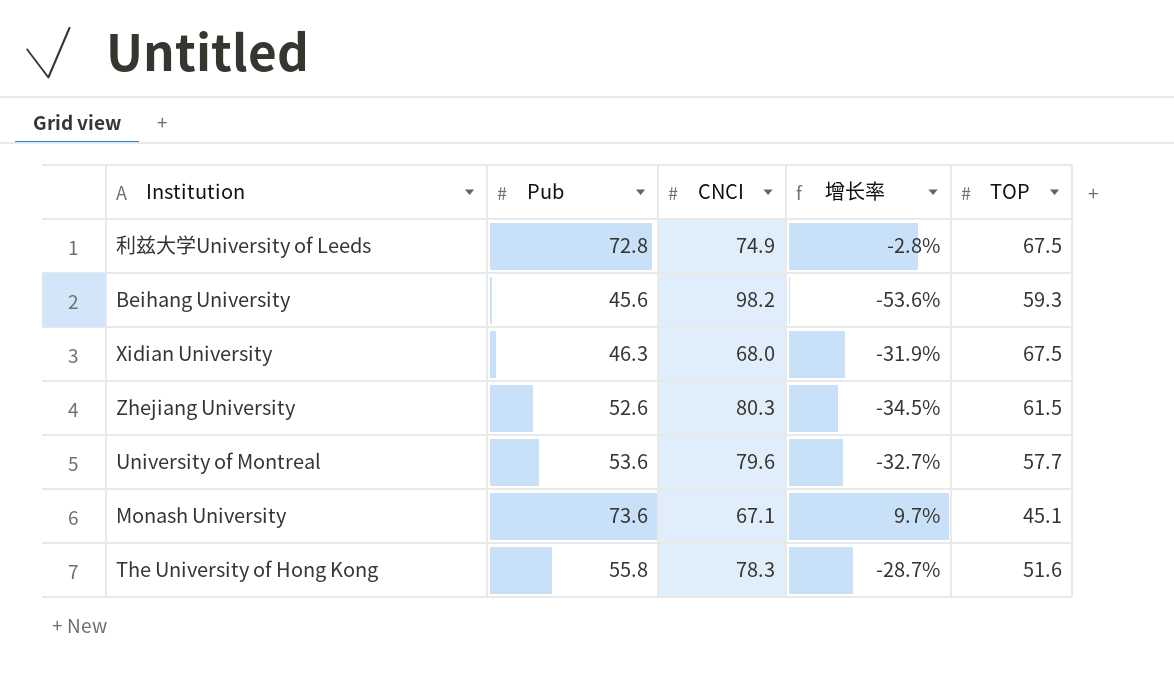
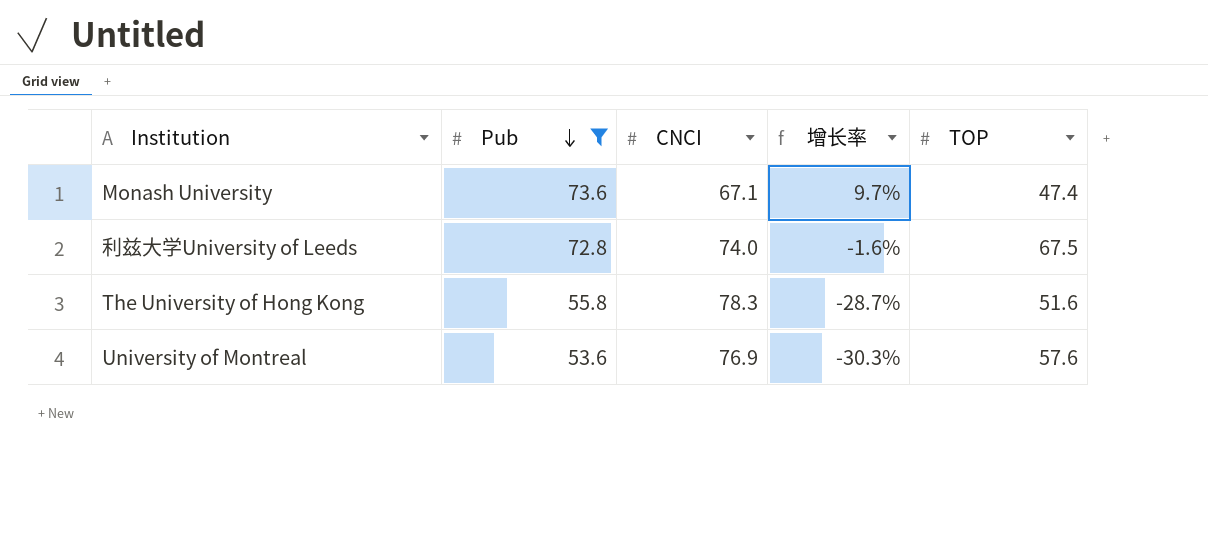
filter: none -> Pub >= 53.6
row order: none -> Pub descending
Monash University | TOP: 45.1 -> 47.4
利兹大学University of Leeds | CNCI: 74.9 -> 74.0
利兹大学University of Leeds | 增长率: -2.8% -> -1.6%
University of Montreal | CNCI: 79.6 -> 76.9
University of Montreal | 增长率: -32.7% -> -30.3%
University of Montreal | TOP: 57.7 -> 57.6

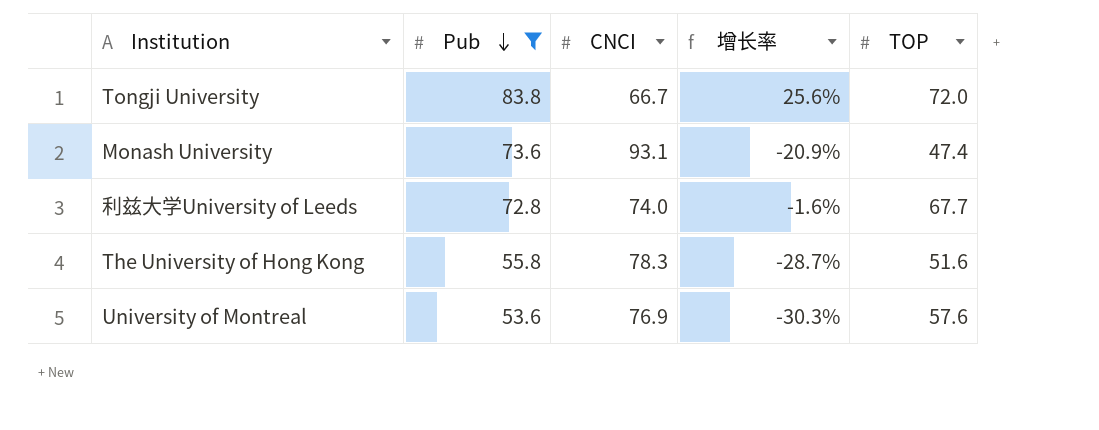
row Tongji University: none -> 83.8 | 66.7 | 25.6% | 72.0
Monash University | CNCI: 67.1 -> 93.1
Monash University | 增长率: 9.7% -> -20.9%
利兹大学University of Leeds | TOP: 67.5 -> 67.7

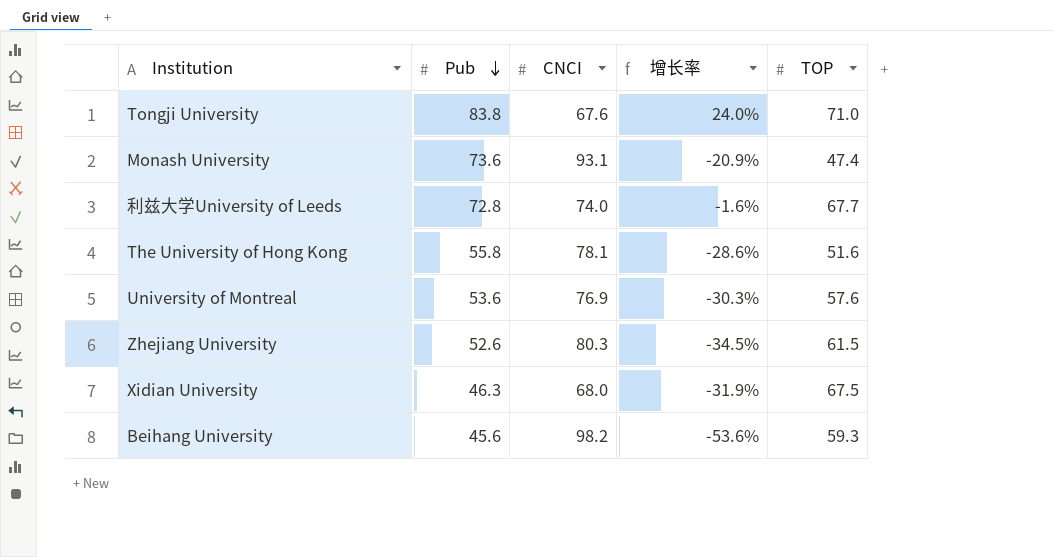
filter: Pub >= 53.6 -> none
Tongji University | CNCI: 66.7 -> 67.6
Tongji University | 增长率: 25.6% -> 24.0%
Tongji University | TOP: 72.0 -> 71.0
The University of Hong Kong | CNCI: 78.3 -> 78.1
The University of Hong Kong | 增长率: -28.7% -> -28.6%

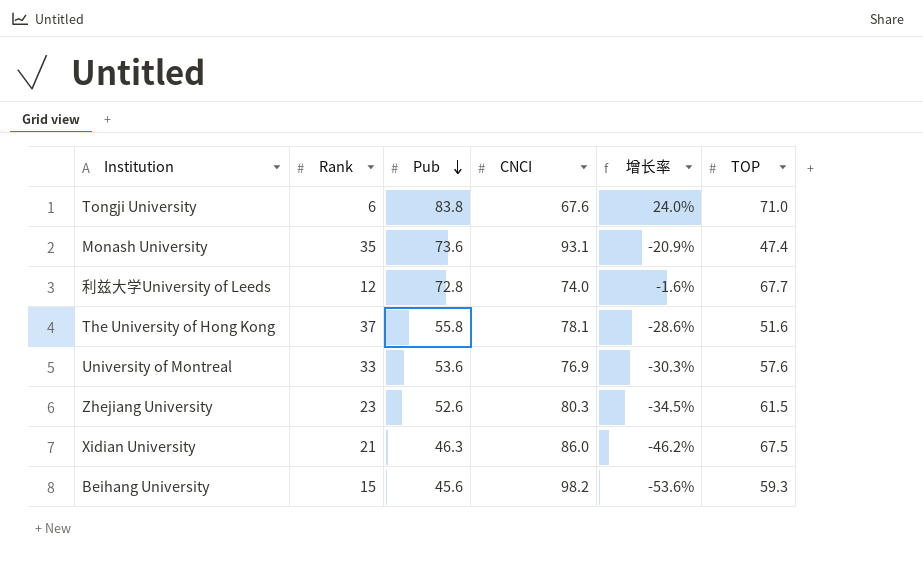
column Rank | position: none -> 2
Xidian University | CNCI: 68.0 -> 86.0
Xidian University | 增长率: -31.9% -> -46.2%

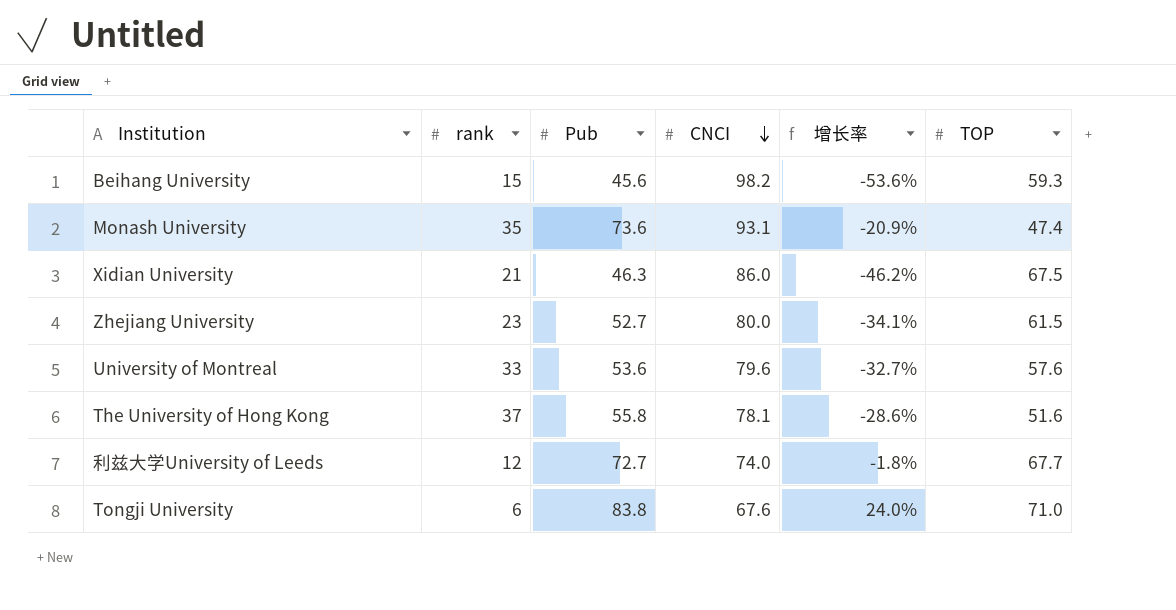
row order: Pub descending -> CNCI descending
column name: Rank -> rank
Zhejiang University | Pub: 52.6 -> 52.7
Zhejiang University | CNCI: 80.3 -> 80.0
Zhejiang University | 增长率: -34.5% -> -34.1%
University of Montreal | CNCI: 76.9 -> 79.6
University of Montreal | 增长率: -30.3% -> -32.7%
利兹大学University of Leeds | Pub: 72.8 -> 72.7
利兹大学University of Leeds | 增长率: -1.6% -> -1.8%

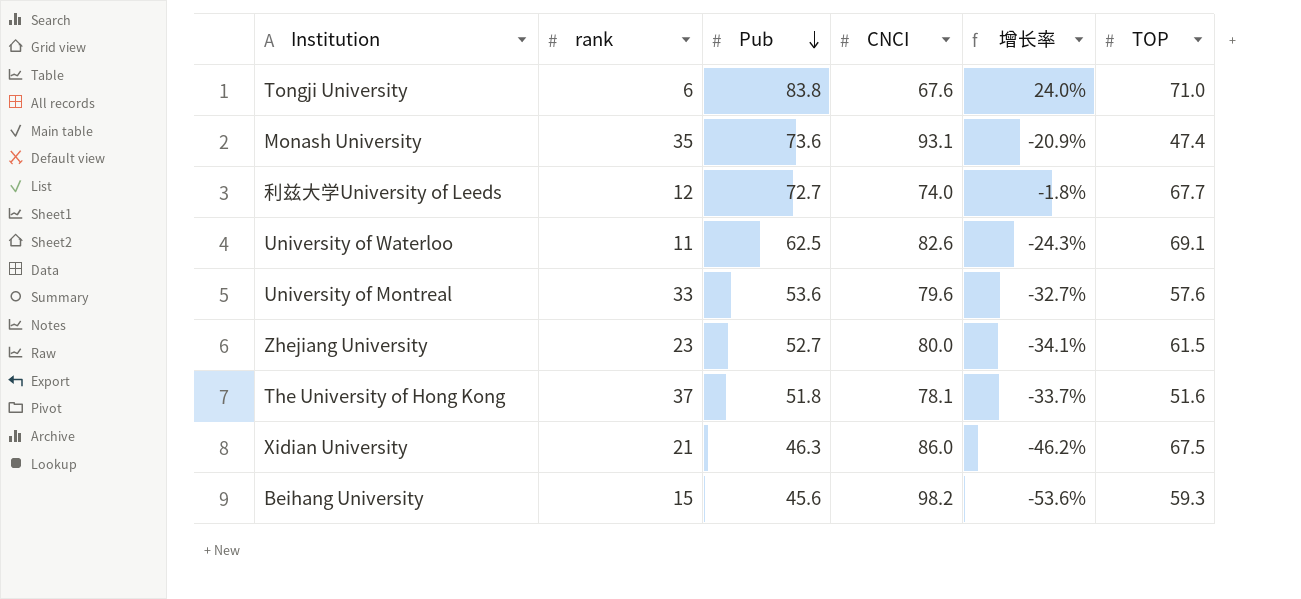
row order: CNCI descending -> Pub descending
row University of Waterloo: none -> 11 | 62.5 | 82.6 | -24.3% | 69.1
The University of Hong Kong | Pub: 55.8 -> 51.8
The University of Hong Kong | 增长率: -28.6% -> -33.7%

